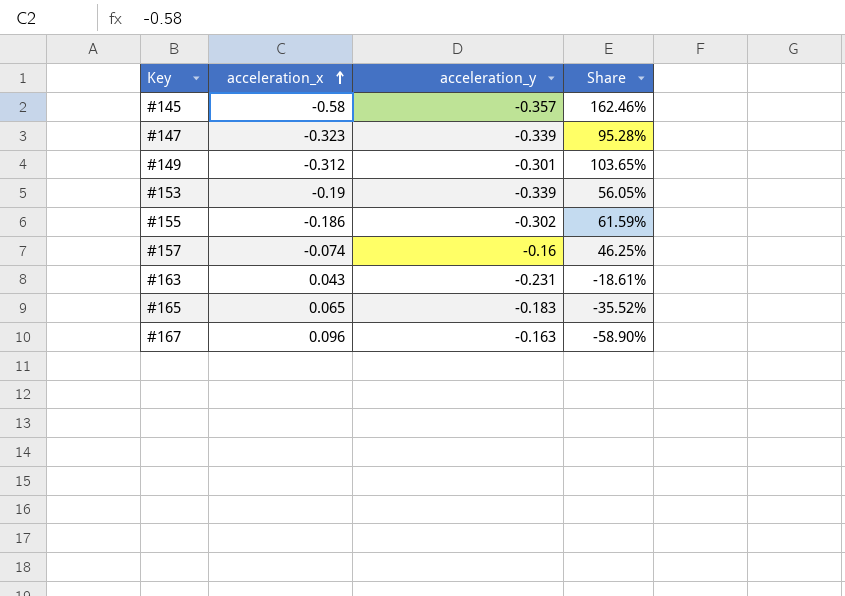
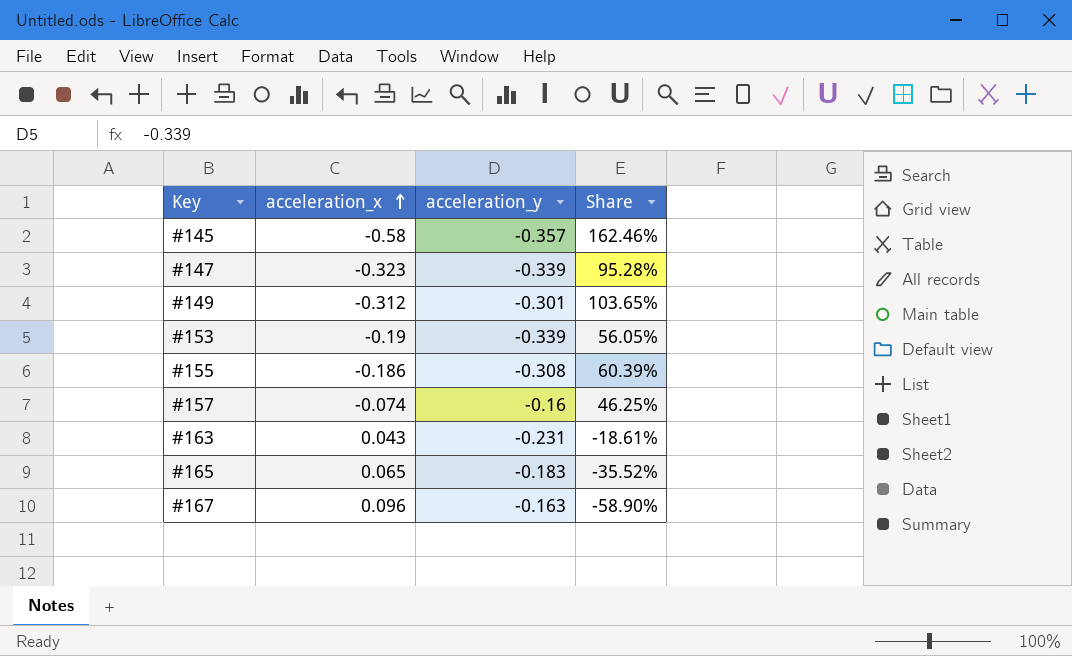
#155 | acceleration_y: -0.302 -> -0.308
#155 | Share: 61.59% -> 60.39%

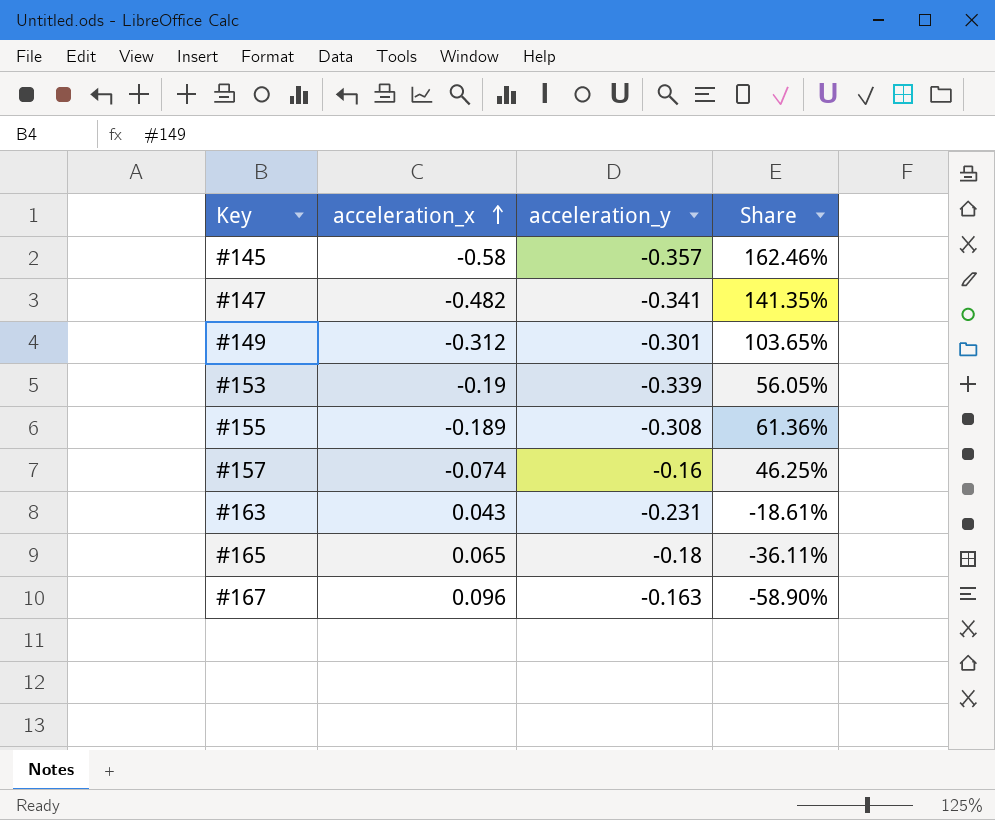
#147 | acceleration_x: -0.323 -> -0.482
#147 | acceleration_y: -0.339 -> -0.341
#147 | Share: 95.28% -> 141.35%
#155 | acceleration_x: -0.186 -> -0.189
#155 | Share: 60.39% -> 61.36%
#165 | acceleration_y: -0.183 -> -0.18
#165 | Share: -35.52% -> -36.11%

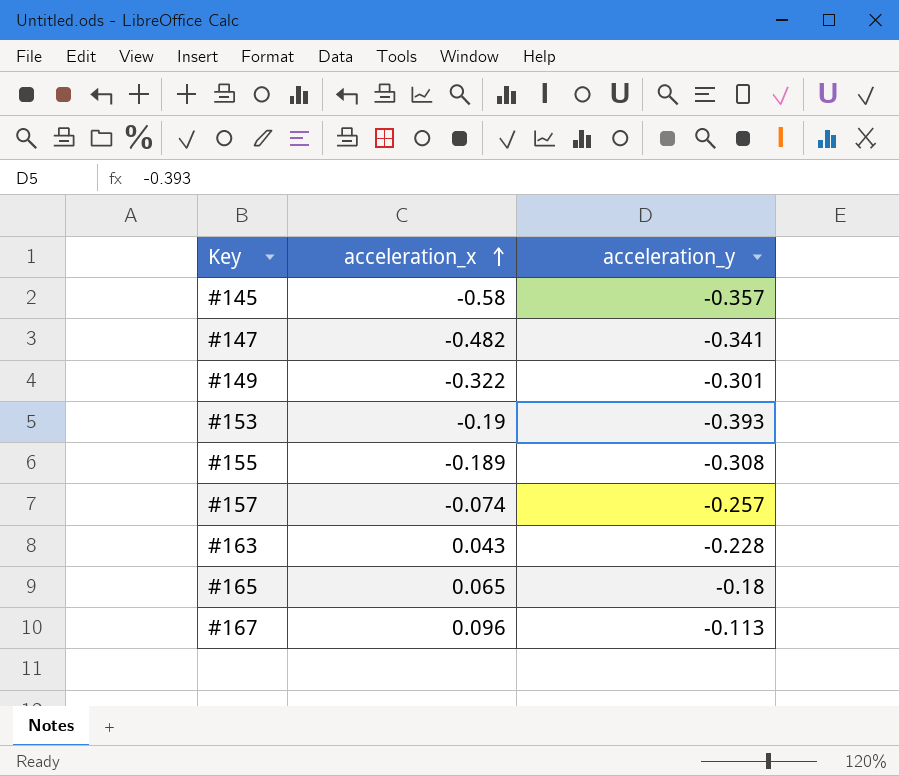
column Share | formula: [acceleration_x] / [acceleration_y] -> none
#149 | acceleration_x: -0.312 -> -0.322
#153 | acceleration_y: -0.339 -> -0.393
#157 | acceleration_y: -0.16 -> -0.257
#163 | acceleration_y: -0.231 -> -0.228
#167 | acceleration_y: -0.163 -> -0.113

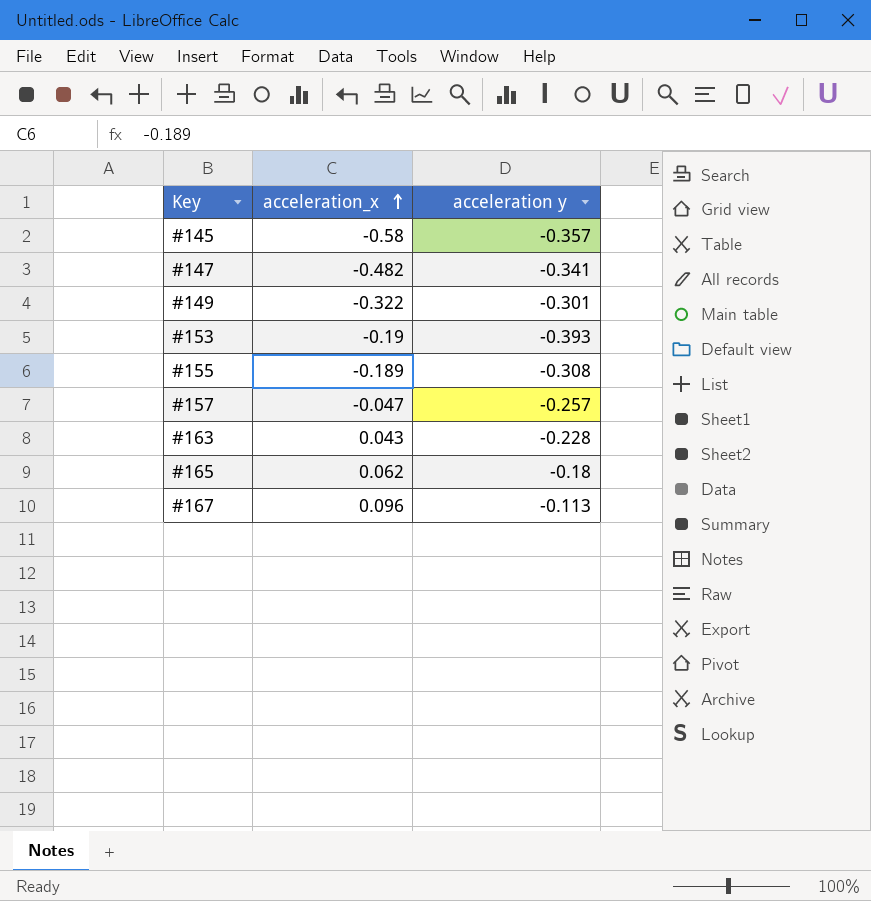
column name: acceleration_y -> acceleration y
#157 | acceleration_x: -0.074 -> -0.047
#165 | acceleration_x: 0.065 -> 0.062

